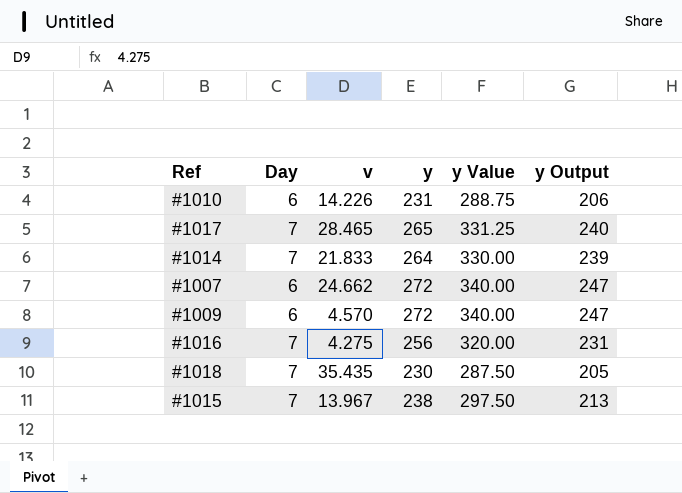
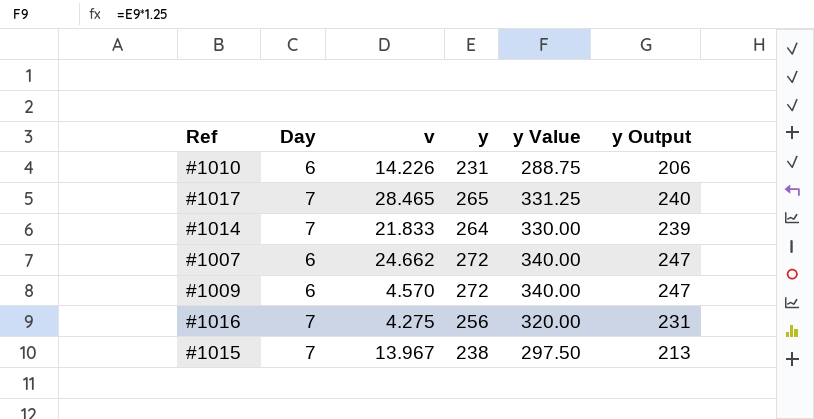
row #1018: 7 | 35.435 | 230 | 287.50 | 205 -> none

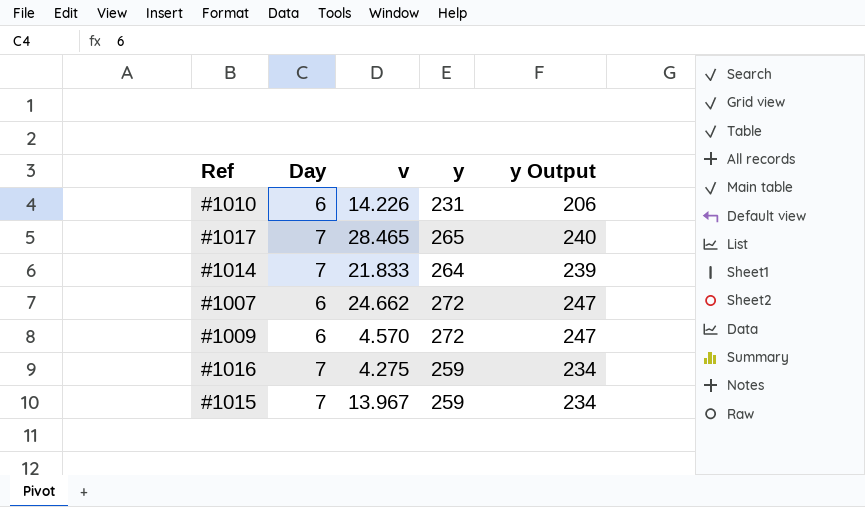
column y Value | formula: [y] * 1.25 -> none
#1016 | y: 256 -> 259
#1016 | y Output: 231 -> 234
#1015 | y: 238 -> 259
#1015 | y Output: 213 -> 234

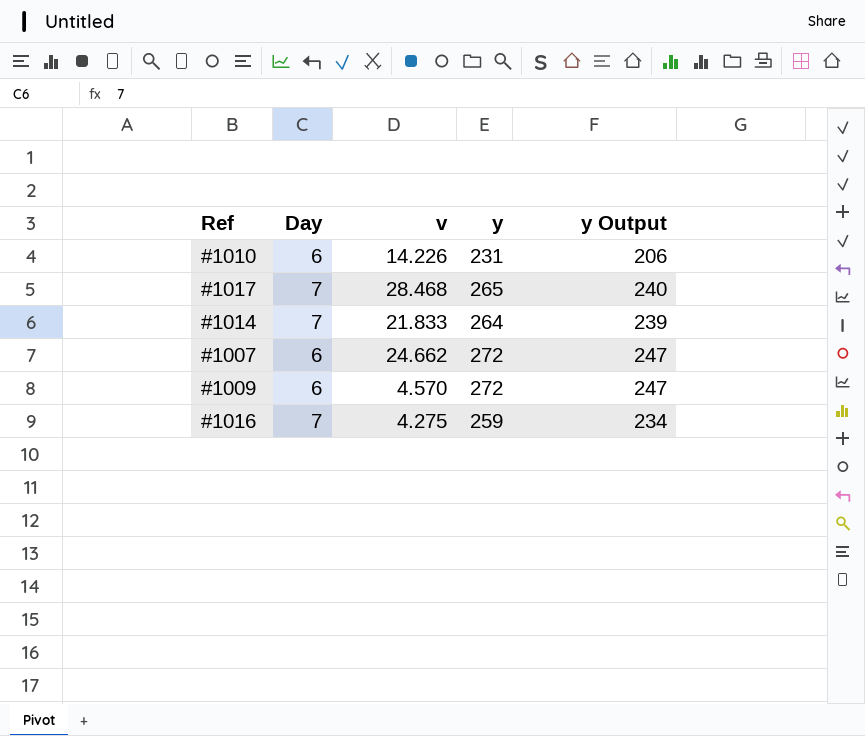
row #1015: 7 | 13.967 | 259 | 234 -> none
#1017 | v: 28.465 -> 28.468

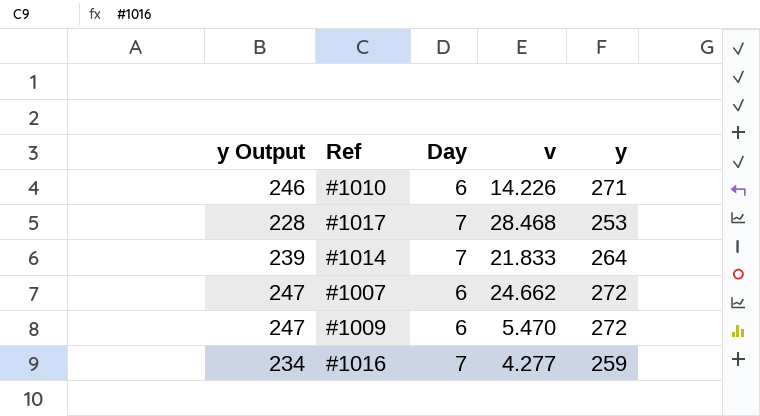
column y Output | position: 5 -> 1
#1010 | y Output: 206 -> 246
#1010 | y: 231 -> 271
#1017 | y Output: 240 -> 228
#1017 | y: 265 -> 253
#1009 | v: 4.570 -> 5.470
#1016 | v: 4.275 -> 4.277

